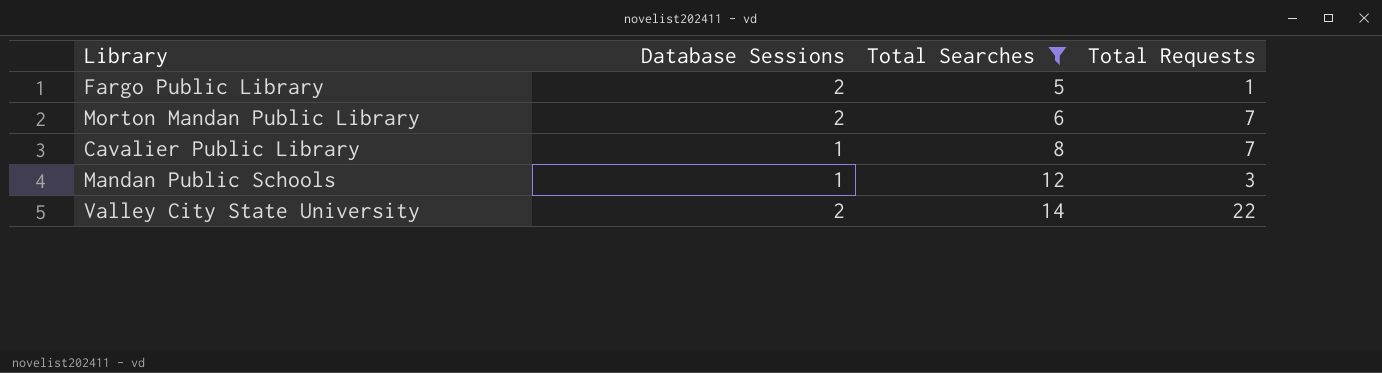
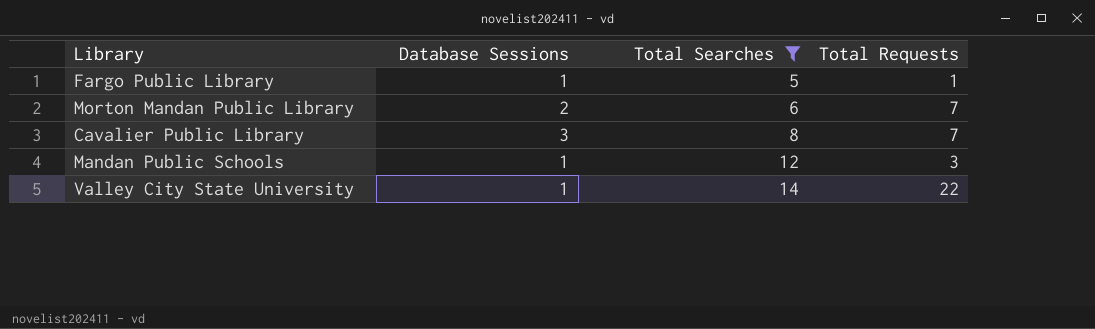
Fargo Public Library | Database Sessions: 2 -> 1
Cavalier Public Library | Database Sessions: 1 -> 3
Valley City State University | Database Sessions: 2 -> 1

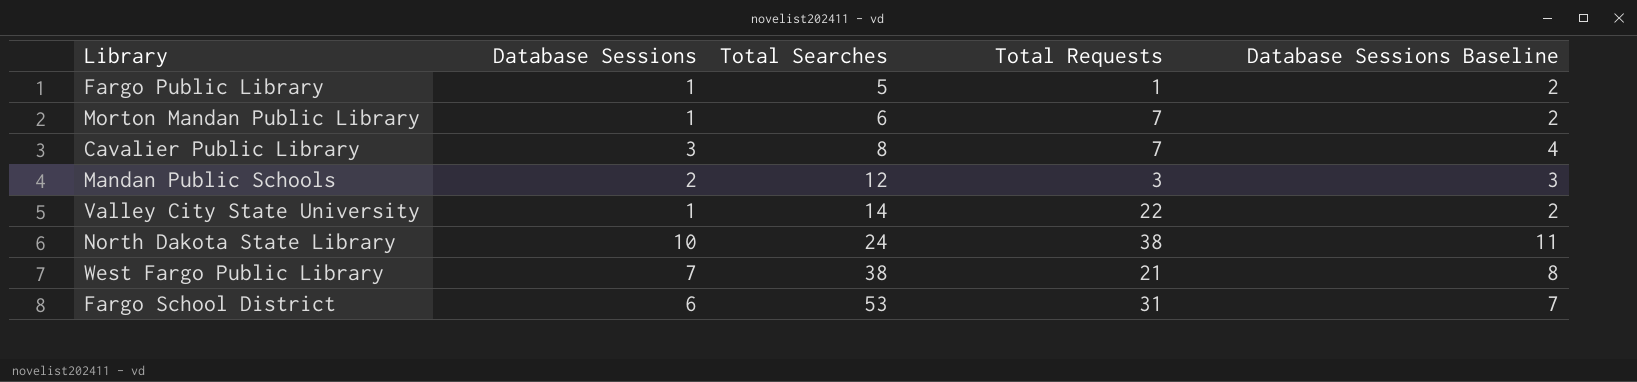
filter: Total Searches <= 14 -> none
column Database Sessions Baseline | formula: none -> [Database Sessions] + 1
Morton Mandan Public Library | Database Sessions: 2 -> 1
Mandan Public Schools | Database Sessions: 1 -> 2

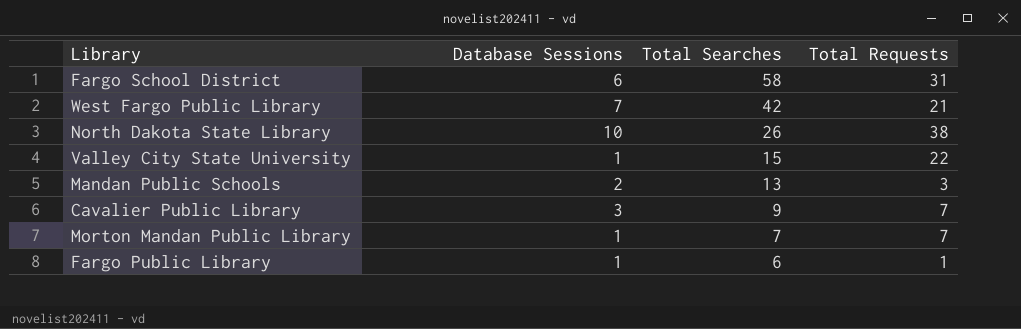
row order: Total Searches ascending -> Total Searches descending
column Database Sessions Baseline | formula: [Database Sessions] + 1 -> none
Fargo School District | Total Searches: 53 -> 58
West Fargo Public Library | Total Searches: 38 -> 42
North Dakota State Library | Total Searches: 24 -> 26
Valley City State University | Total Searches: 14 -> 15
Mandan Public Schools | Total Searches: 12 -> 13
Cavalier Public Library | Total Searches: 8 -> 9
Morton Mandan Public Library | Total Searches: 6 -> 7
Fargo Public Library | Total Searches: 5 -> 6

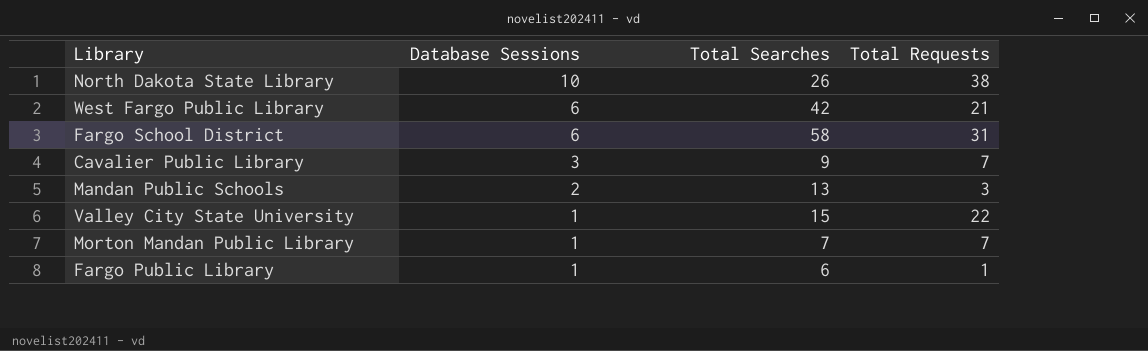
row order: Total Searches descending -> Database Sessions descending
West Fargo Public Library | Database Sessions: 7 -> 6

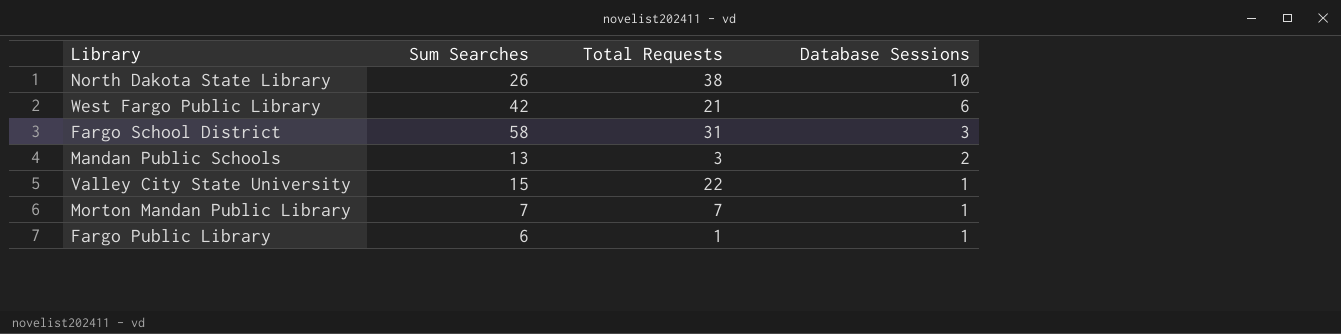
column name: Total Searches -> Sum Searches
column Database Sessions | position: 2 -> 4
row Cavalier Public Library: 3 | 9 | 7 -> none
Fargo School District | Database Sessions: 6 -> 3

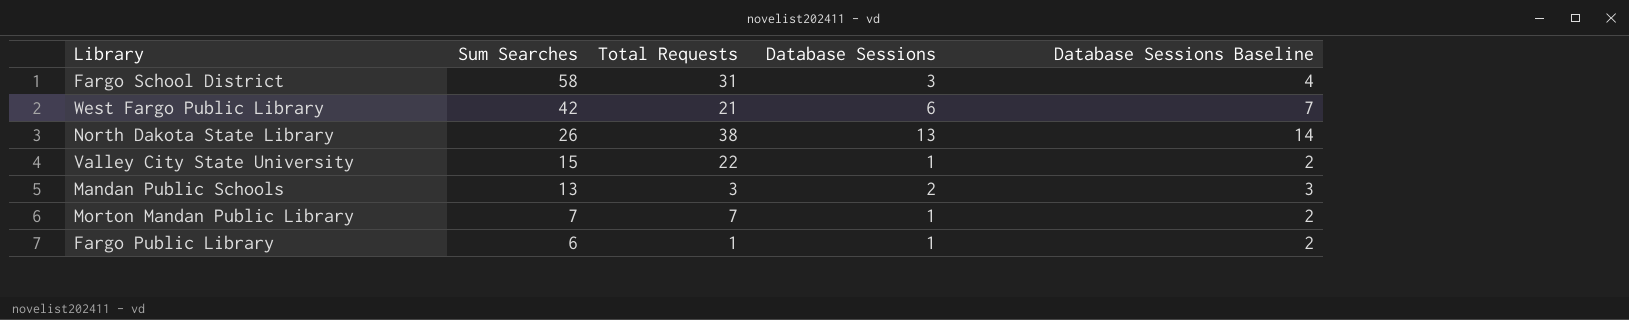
row order: Database Sessions descending -> Sum Searches descending
column Database Sessions Baseline | formula: none -> [Database Sessions] + 1
North Dakota State Library | Database Sessions: 10 -> 13

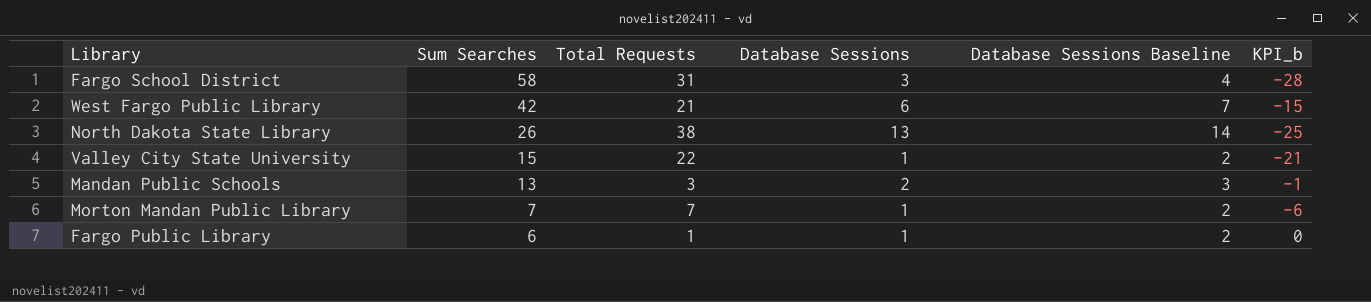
column KPI_b | formula: none -> [Database Sessions] - [Total Requests]

